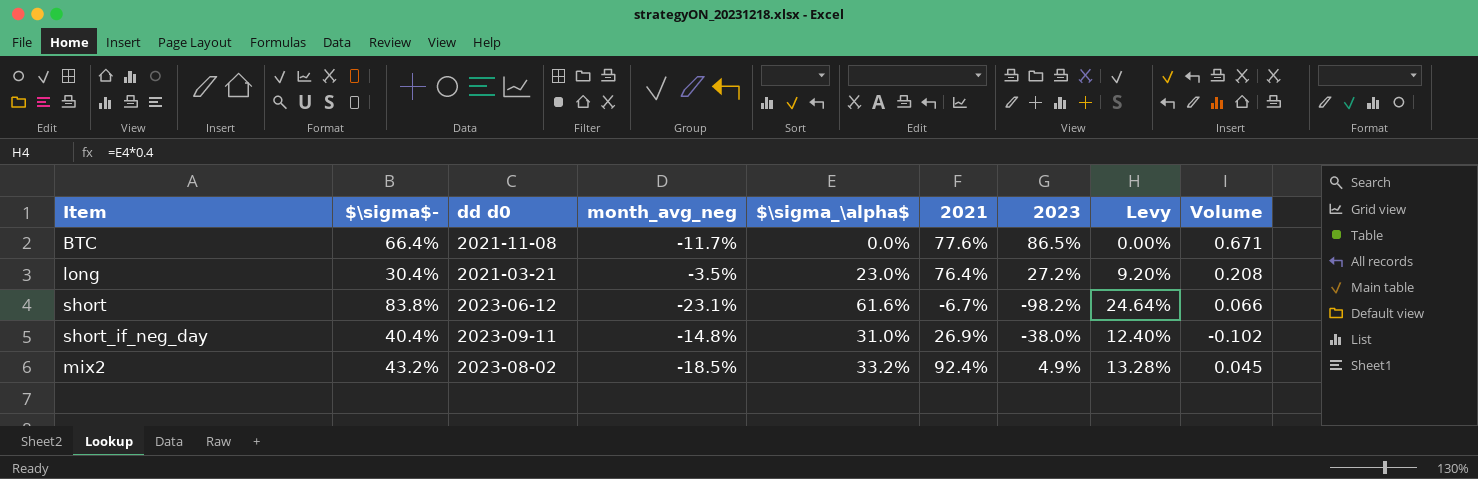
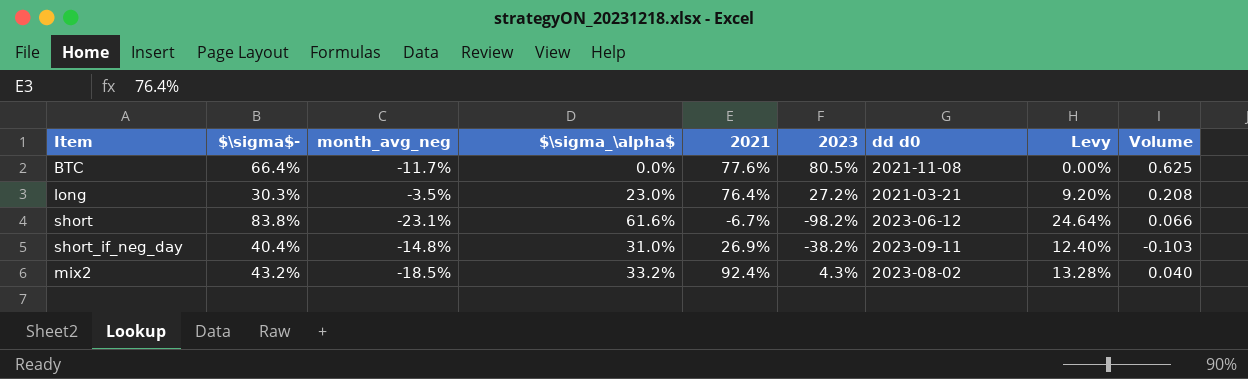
column dd d0 | position: 3 -> 7
BTC | 2023: 86.5% -> 80.5%
BTC | Volume: 0.671 -> 0.625
long | $\sigma$-: 30.4% -> 30.3%
short_if_neg_day | 2023: -38.0% -> -38.2%
short_if_neg_day | Volume: -0.102 -> -0.103
mix2 | 2023: 4.9% -> 4.3%
mix2 | Volume: 0.045 -> 0.040

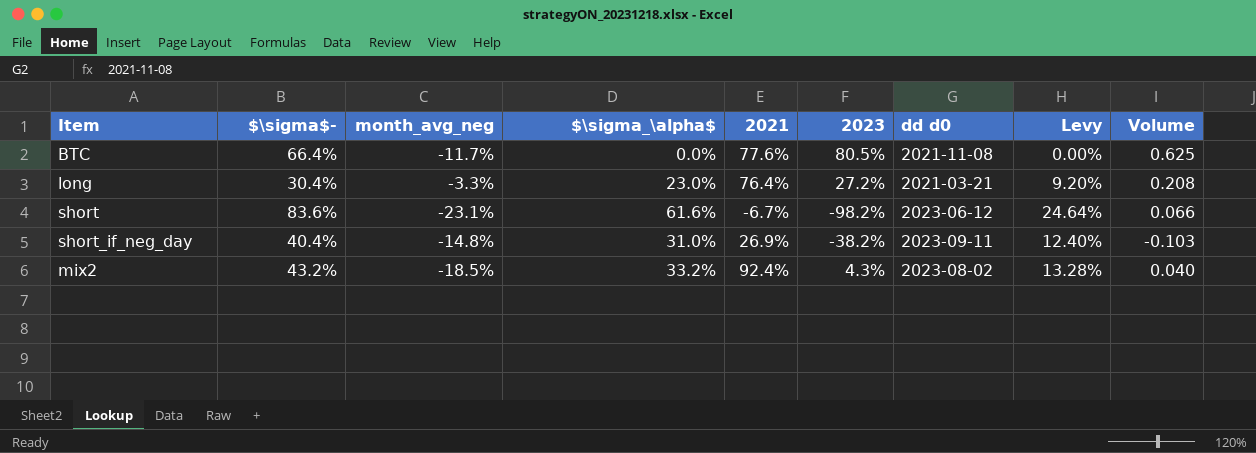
long | $\sigma$-: 30.3% -> 30.4%
long | month_avg_neg: -3.5% -> -3.3%
short | $\sigma$-: 83.8% -> 83.6%

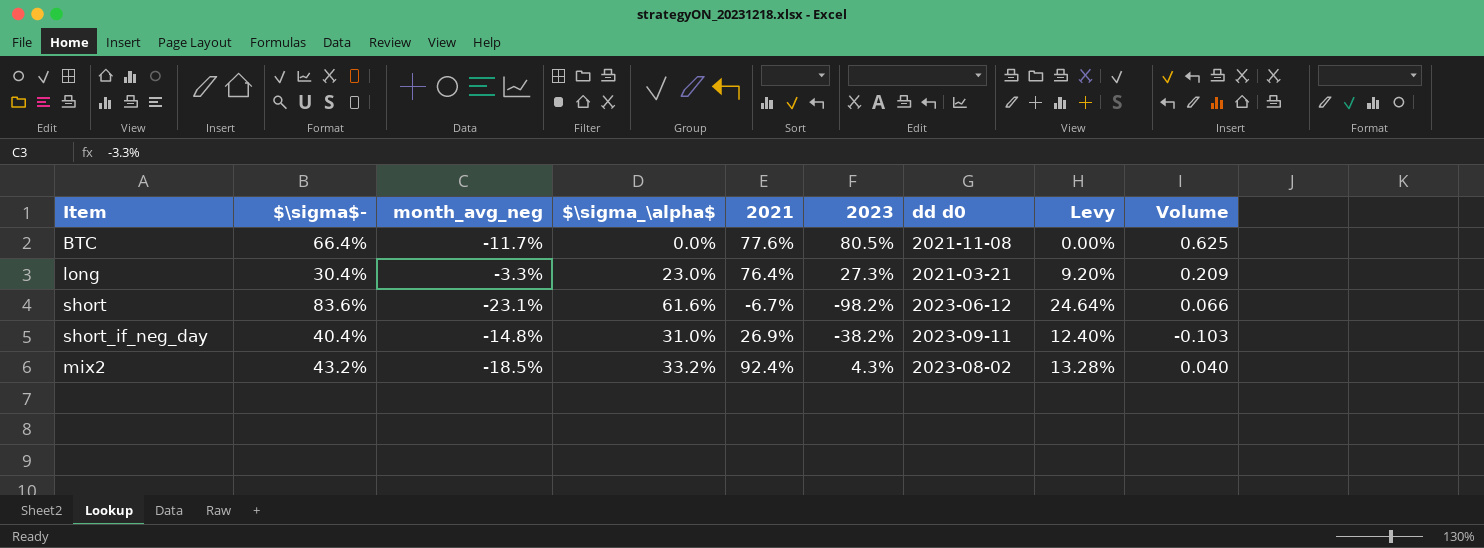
long | 2023: 27.2% -> 27.3%
long | Volume: 0.208 -> 0.209

